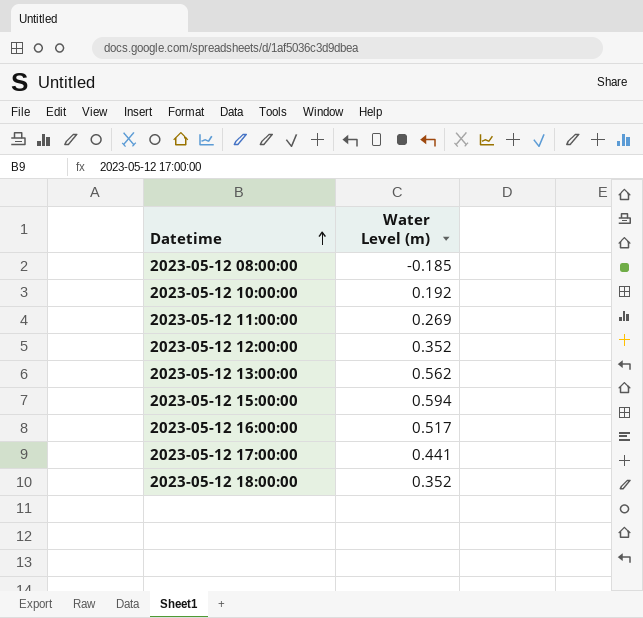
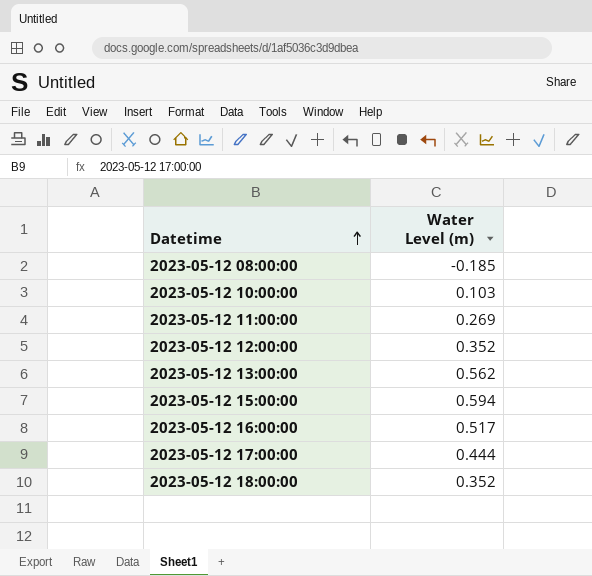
2023-05-12 10:00:00 | Water Level (m): 0.192 -> 0.103
2023-05-12 17:00:00 | Water Level (m): 0.441 -> 0.444

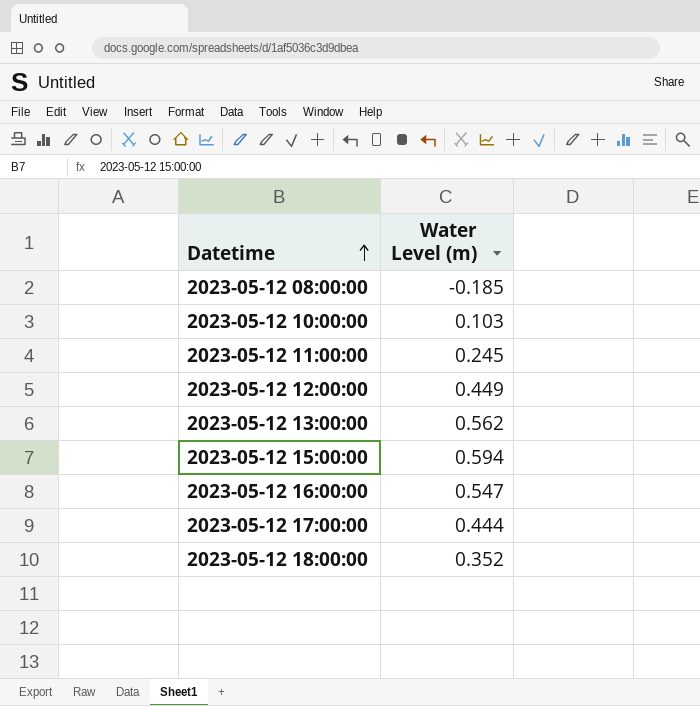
2023-05-12 11:00:00 | Water Level (m): 0.269 -> 0.245
2023-05-12 12:00:00 | Water Level (m): 0.352 -> 0.449
2023-05-12 16:00:00 | Water Level (m): 0.517 -> 0.547

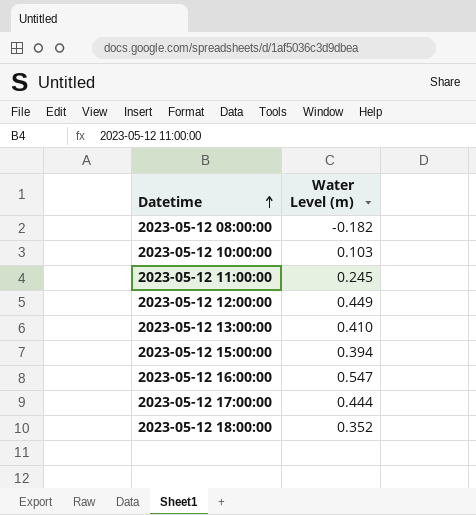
2023-05-12 08:00:00 | Water Level (m): -0.185 -> -0.182
2023-05-12 13:00:00 | Water Level (m): 0.562 -> 0.410
2023-05-12 15:00:00 | Water Level (m): 0.594 -> 0.394

